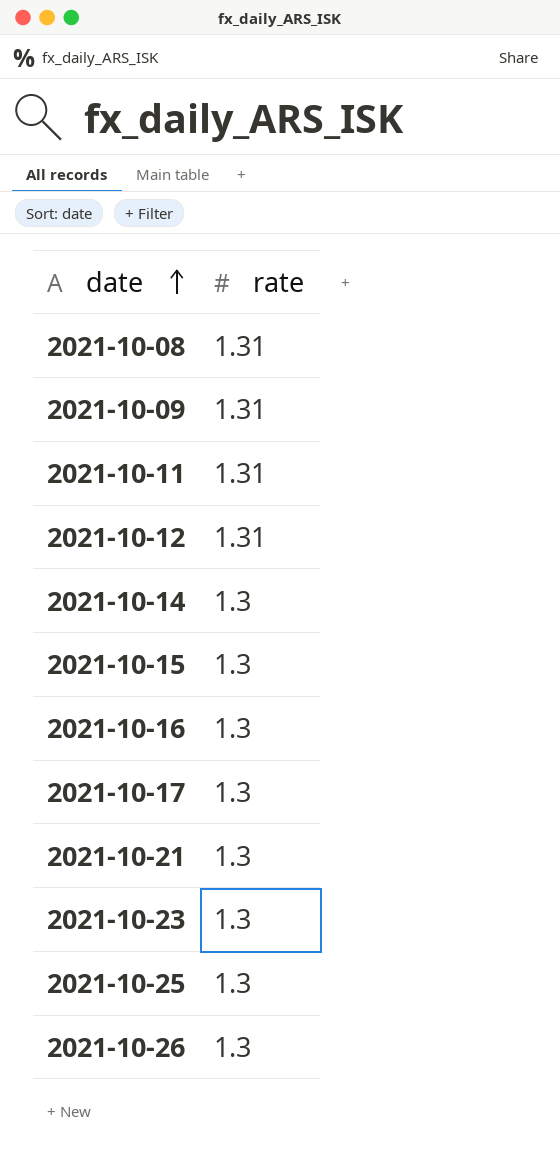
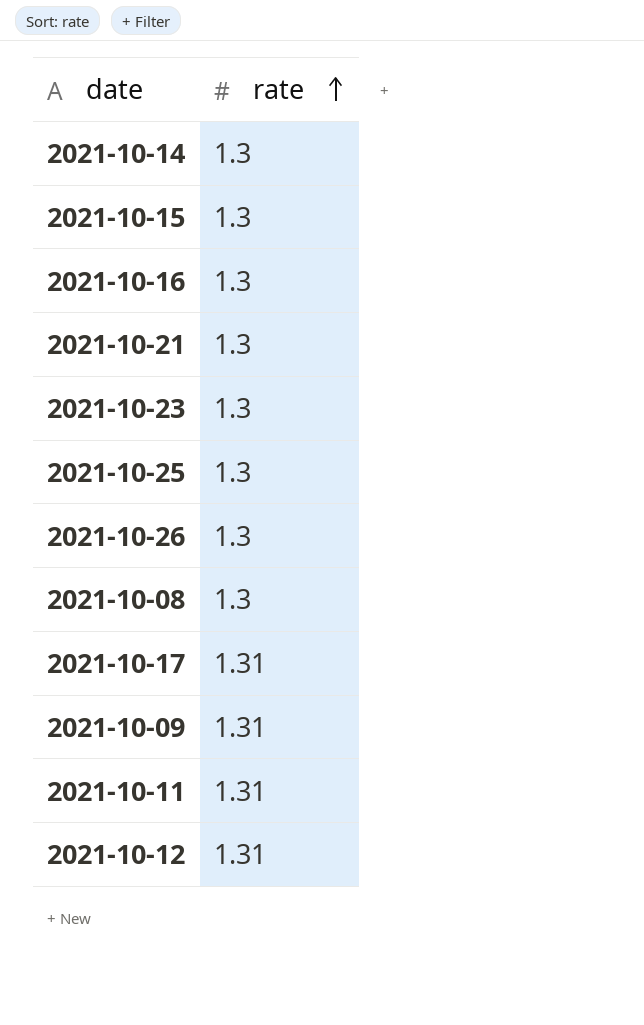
row order: date ascending -> rate ascending
2021-10-08 | rate: 1.31 -> 1.3
2021-10-17 | rate: 1.3 -> 1.31

